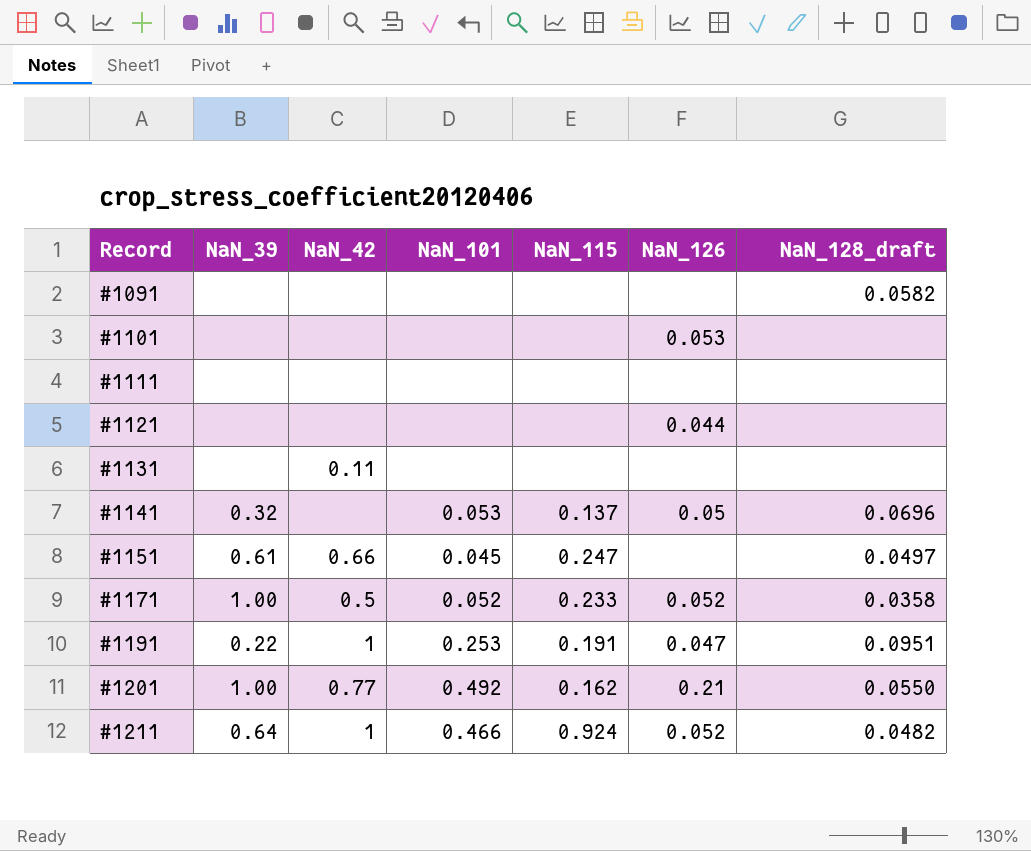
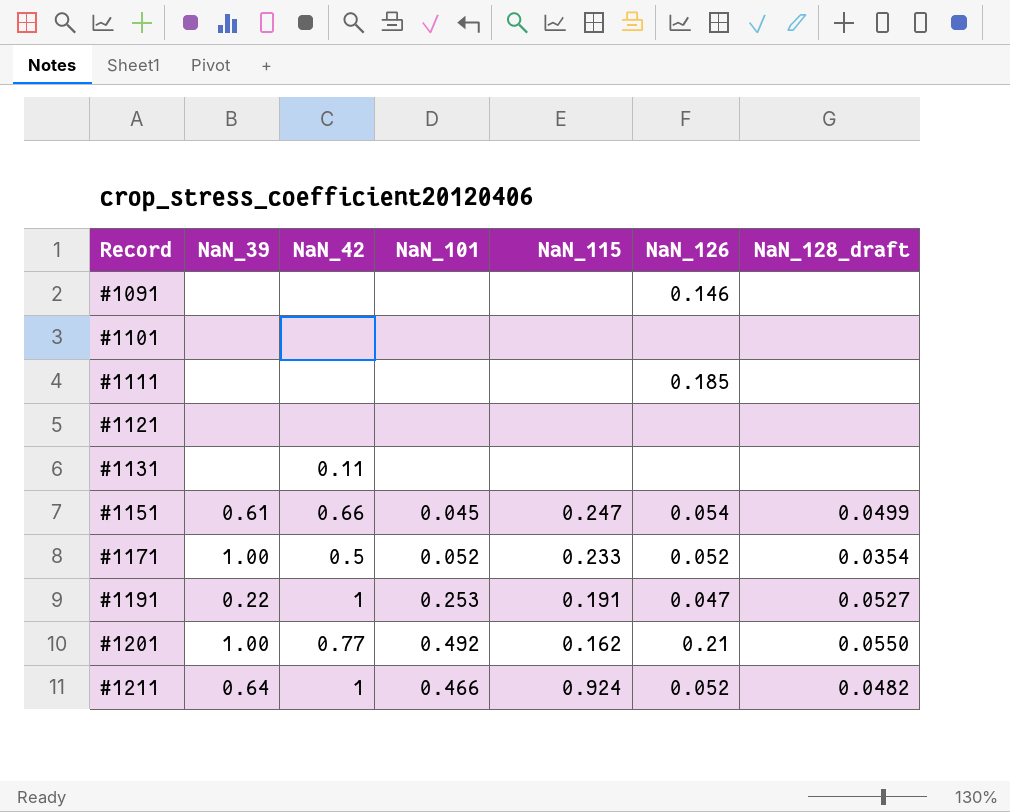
row #1141: 0.32 | none | 0.053 | 0.137 | 0.05 | 0.0696 -> none
#1091 | NaN_126: none -> 0.146
#1091 | NaN_128_draft: 0.0582 -> none
#1101 | NaN_126: 0.053 -> none
#1111 | NaN_126: none -> 0.185
#1121 | NaN_126: 0.044 -> none
#1151 | NaN_126: none -> 0.054
#1151 | NaN_128_draft: 0.0497 -> 0.0499
#1171 | NaN_128_draft: 0.0358 -> 0.0354
#1191 | NaN_128_draft: 0.0951 -> 0.0527

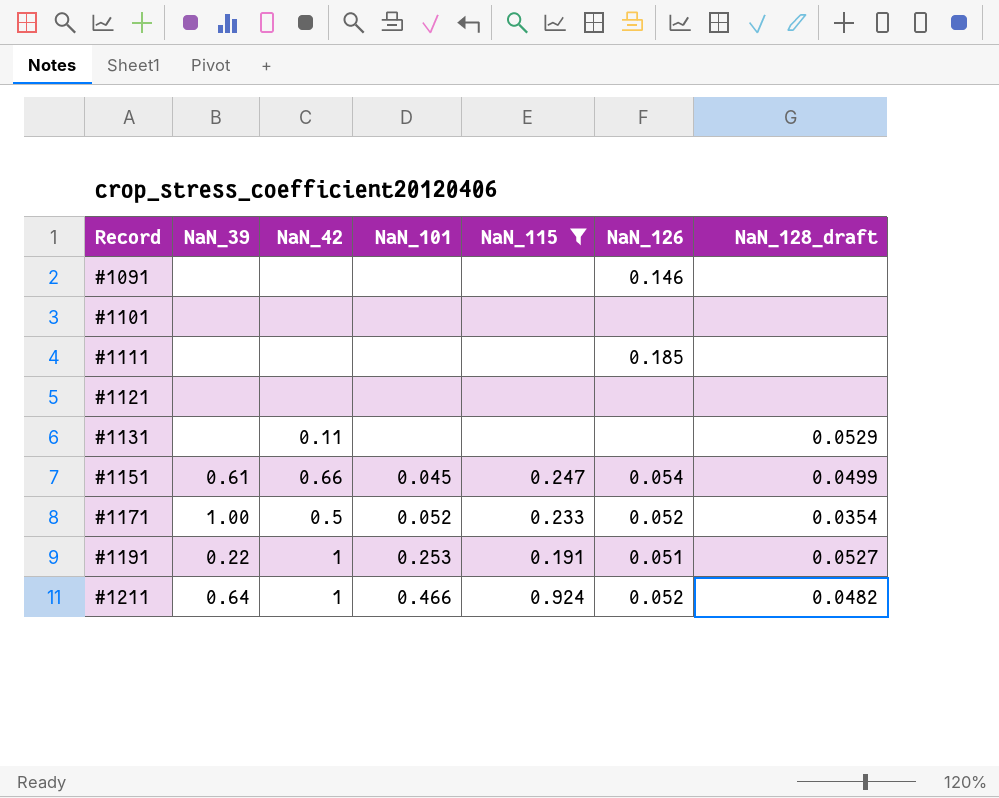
filter: none -> NaN_115 != 0.162
#1131 | NaN_128_draft: none -> 0.0529
#1191 | NaN_126: 0.047 -> 0.051

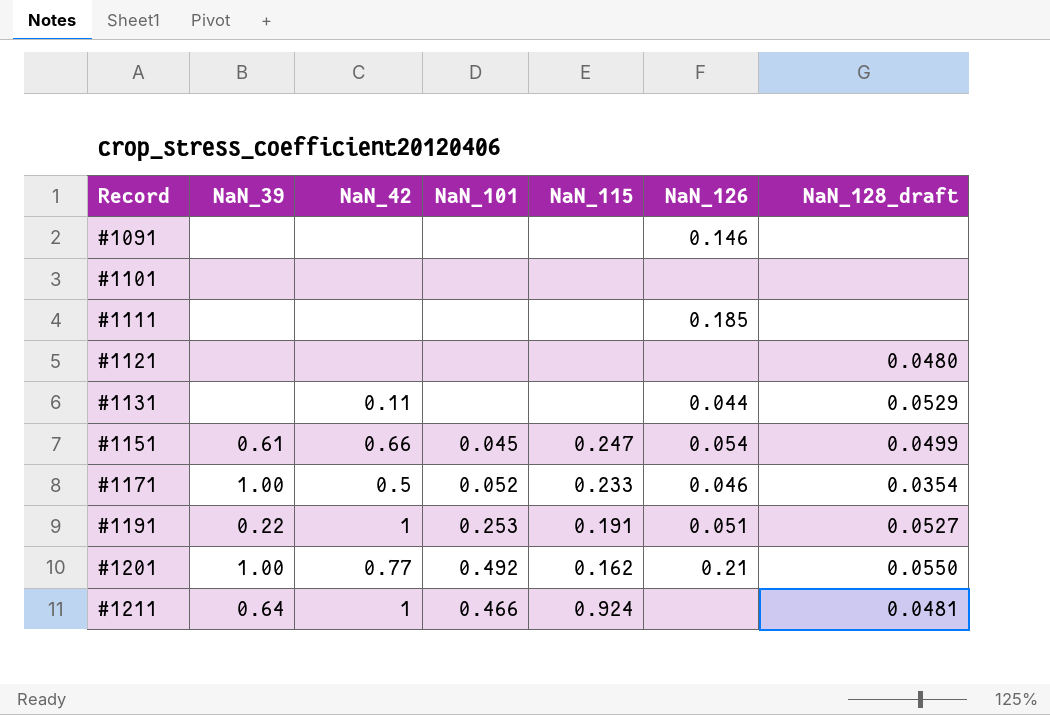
filter: NaN_115 != 0.162 -> none
#1121 | NaN_128_draft: none -> 0.0480
#1131 | NaN_126: none -> 0.044
#1171 | NaN_126: 0.052 -> 0.046
#1211 | NaN_126: 0.052 -> none
#1211 | NaN_128_draft: 0.0482 -> 0.0481

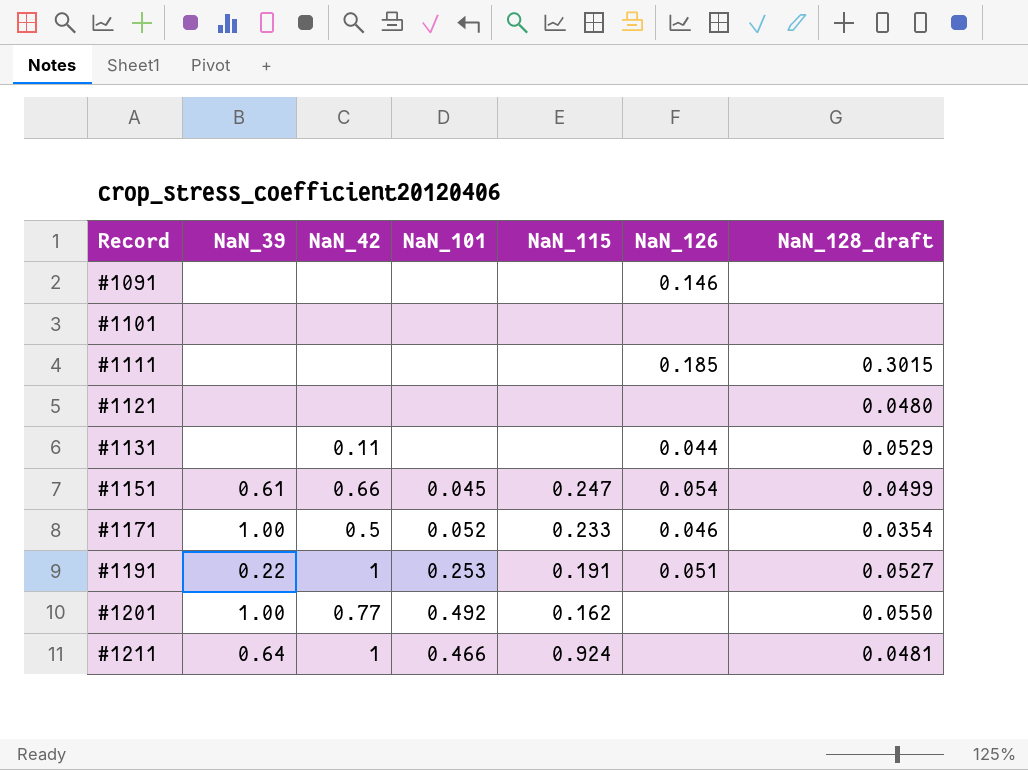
#1111 | NaN_128_draft: none -> 0.3015
#1201 | NaN_126: 0.21 -> none

